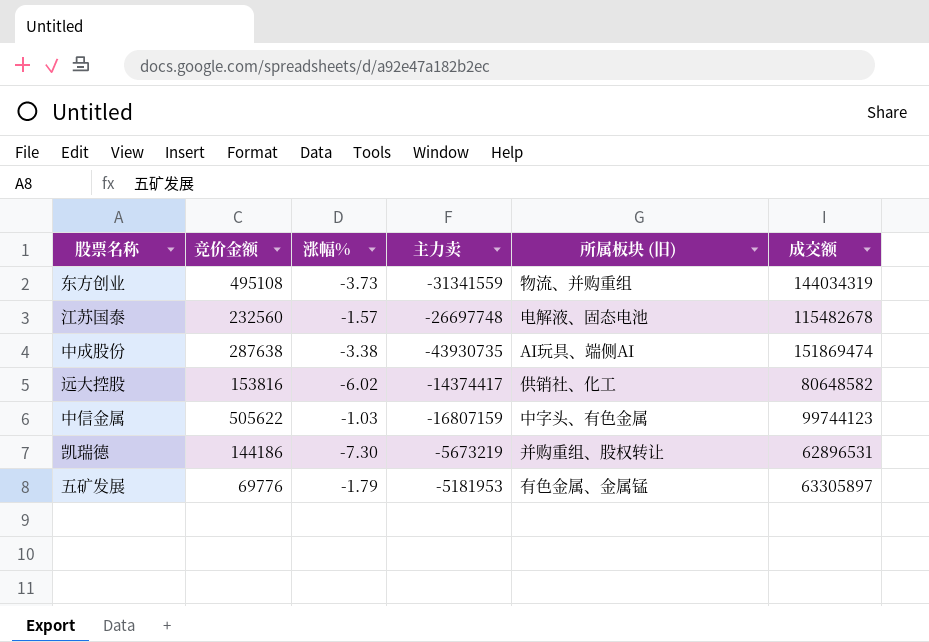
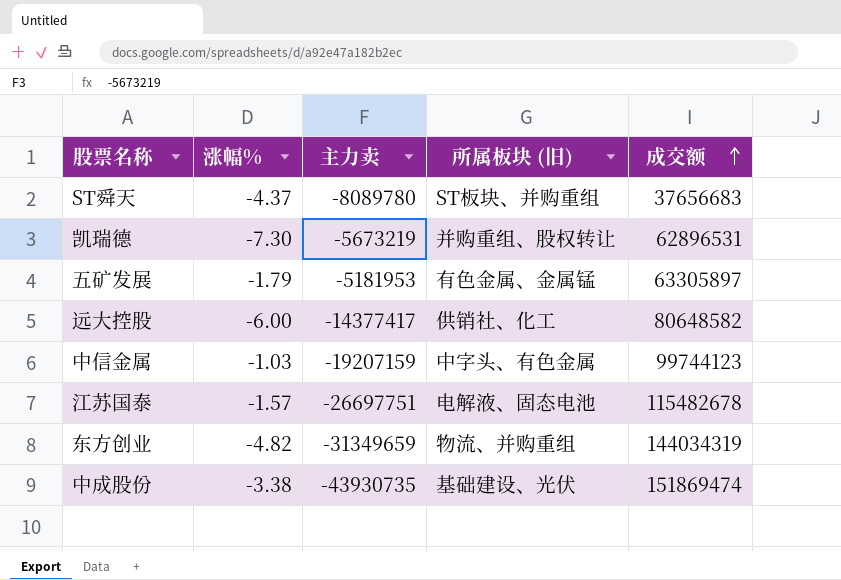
row order: none -> 成交额 ascending
column 竞价金额 | position: 2 -> none
row ST舜天: none -> -4.37 | -8089780 | ST板块、并购重组 | 37656683
远大控股 | 涨幅%: -6.02 -> -6.00
远大控股 | 主力卖: -14374417 -> -14377417
中信金属 | 主力卖: -16807159 -> -19207159
江苏国泰 | 主力卖: -26697748 -> -26697751
东方创业 | 涨幅%: -3.73 -> -4.82
东方创业 | 主力卖: -31341559 -> -31349659
中成股份 | 所属板块 (旧): AI玩具、端侧AI -> 基础建设、光伏

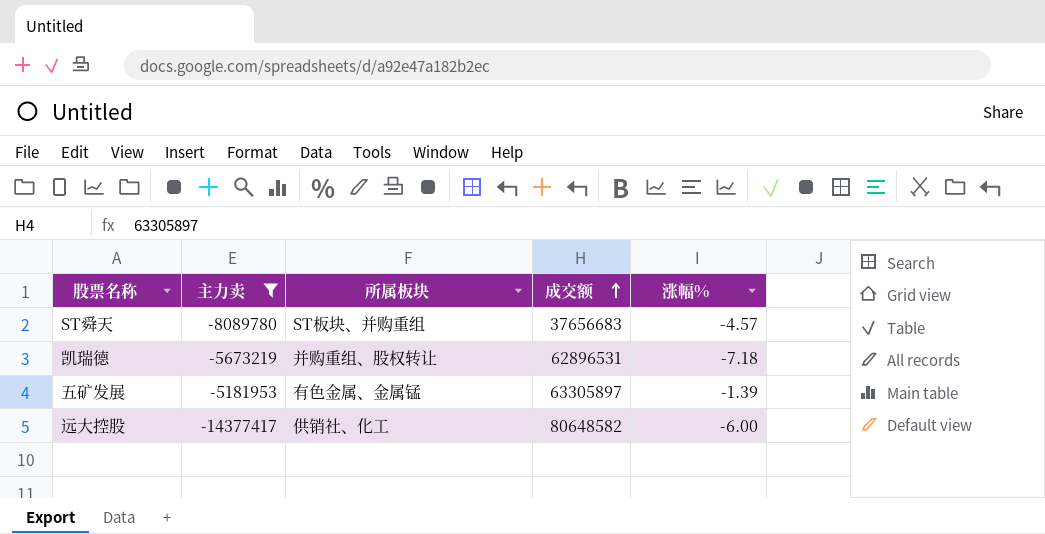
filter: none -> 主力卖 >= -14377417
column name: 所属板块 (旧) -> 所属板块
column 涨幅% | position: 2 -> 5
ST舜天 | 涨幅%: -4.37 -> -4.57
凯瑞德 | 涨幅%: -7.30 -> -7.18
五矿发展 | 涨幅%: -1.79 -> -1.39

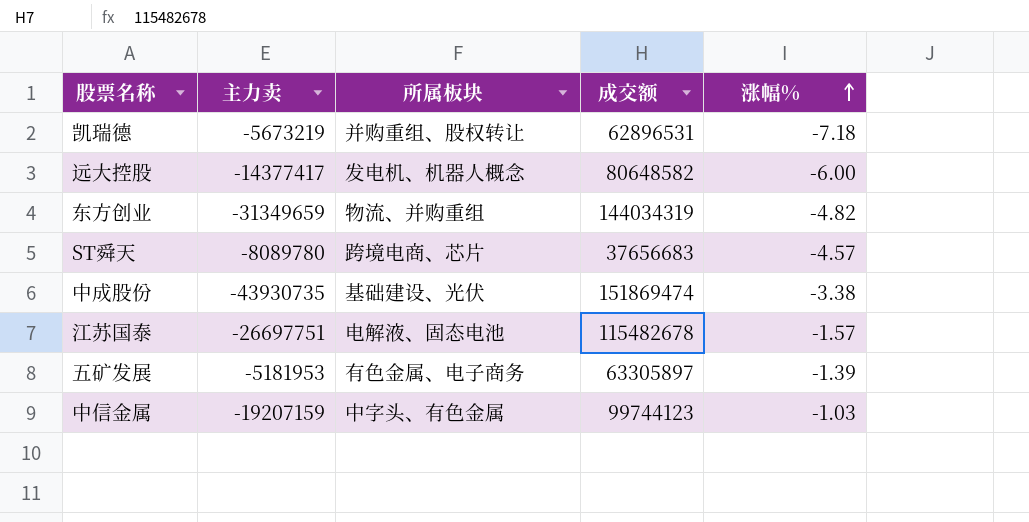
filter: 主力卖 >= -14377417 -> none
row order: 成交额 ascending -> 涨幅% ascending
远大控股 | 所属板块: 供销社、化工 -> 发电机、机器人概念
ST舜天 | 所属板块: ST板块、并购重组 -> 跨境电商、芯片
五矿发展 | 所属板块: 有色金属、金属锰 -> 有色金属、电子商务

